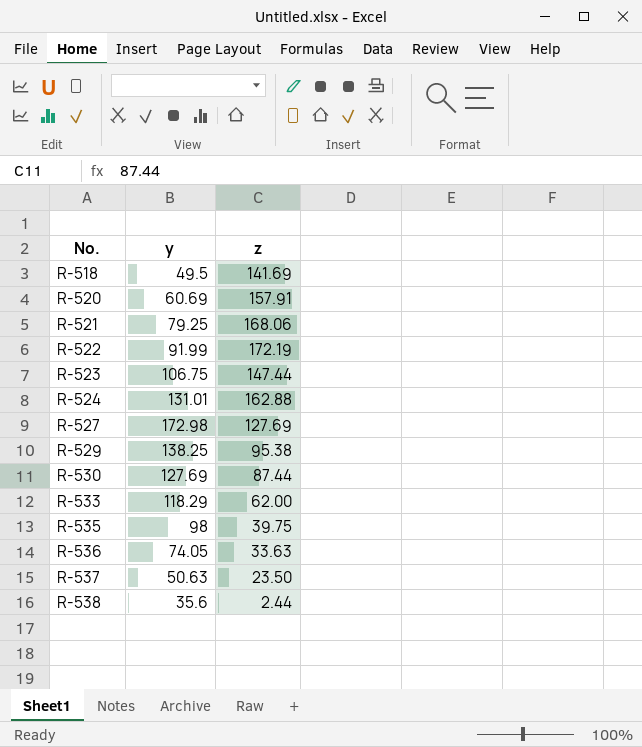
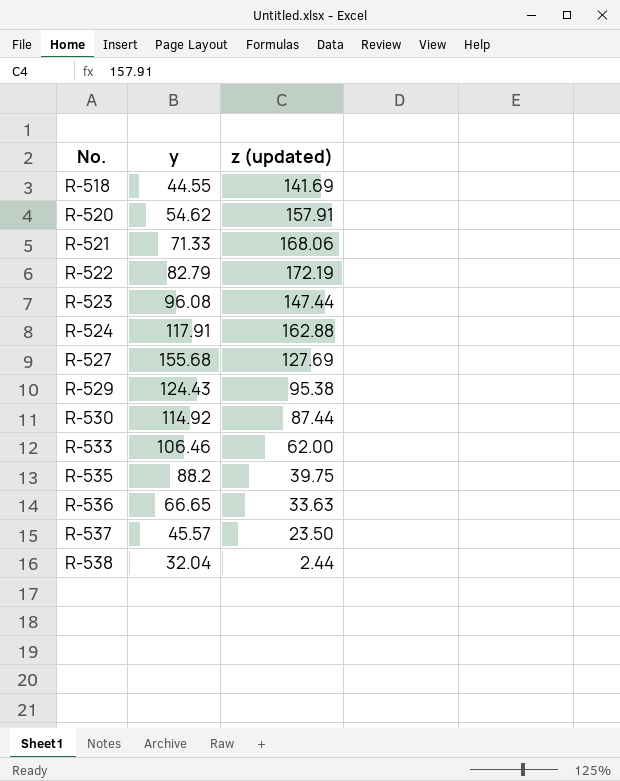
column name: z -> z (updated)
R-518 | y: 49.5 -> 44.55
R-520 | y: 60.69 -> 54.62
R-521 | y: 79.25 -> 71.33
R-522 | y: 91.99 -> 82.79
R-523 | y: 106.75 -> 96.08
R-524 | y: 131.01 -> 117.91
R-527 | y: 172.98 -> 155.68
R-529 | y: 138.25 -> 124.43
R-530 | y: 127.69 -> 114.92
R-533 | y: 118.29 -> 106.46
R-535 | y: 98 -> 88.2
R-536 | y: 74.05 -> 66.65
R-537 | y: 50.63 -> 45.57
R-538 | y: 35.6 -> 32.04

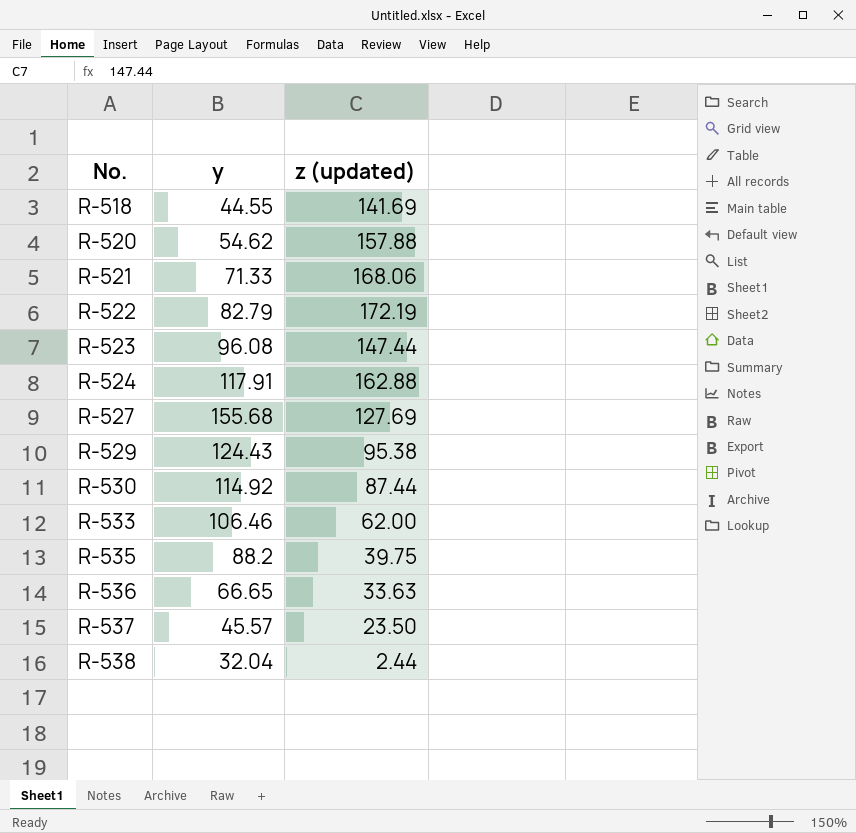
R-520 | z (updated): 157.91 -> 157.88

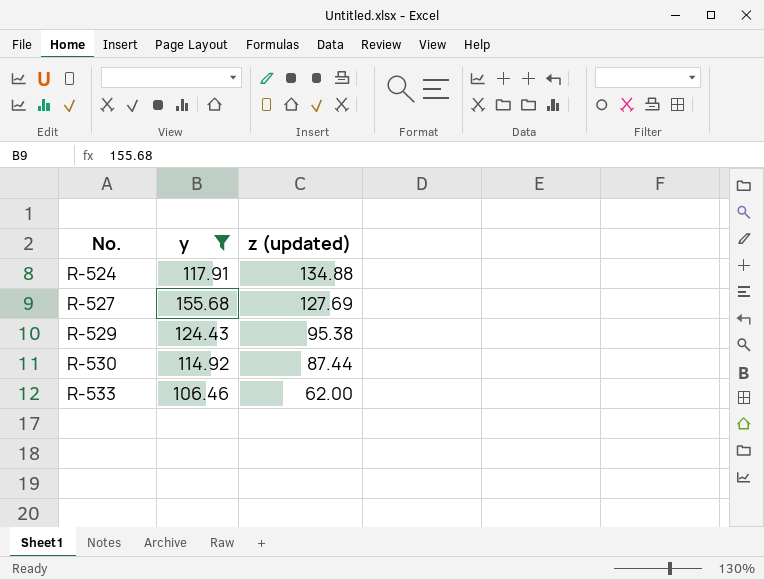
filter: none -> y >= 106.46
R-524 | z (updated): 162.88 -> 134.88

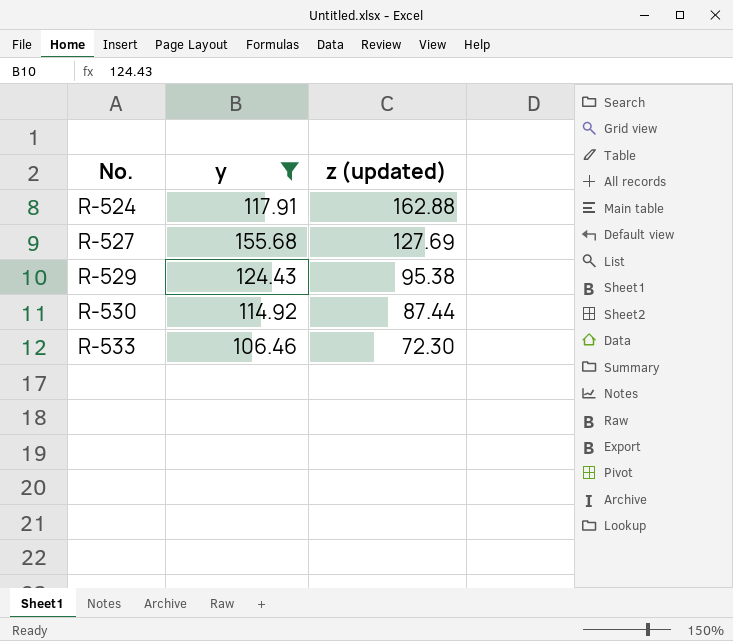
R-524 | z (updated): 134.88 -> 162.88
R-533 | z (updated): 62.00 -> 72.30

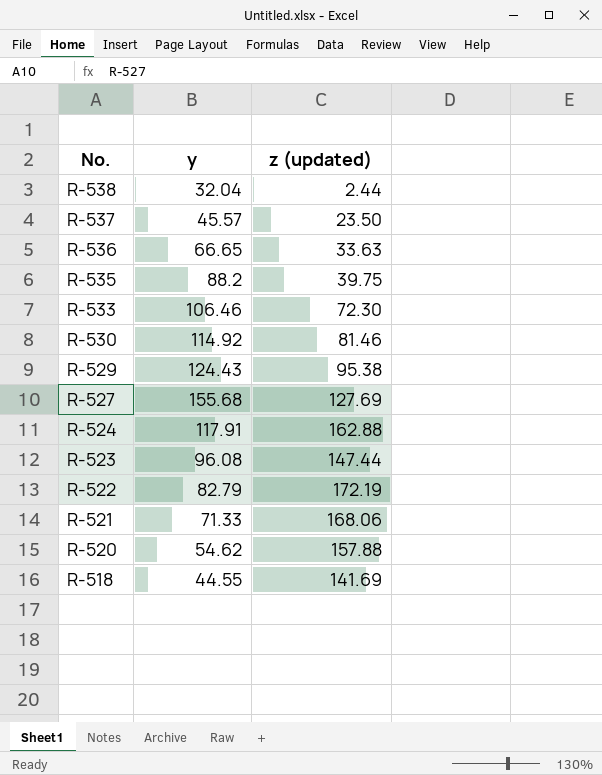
filter: y >= 106.46 -> none
row order: No. ascending -> No. descending
R-530 | z (updated): 87.44 -> 81.46

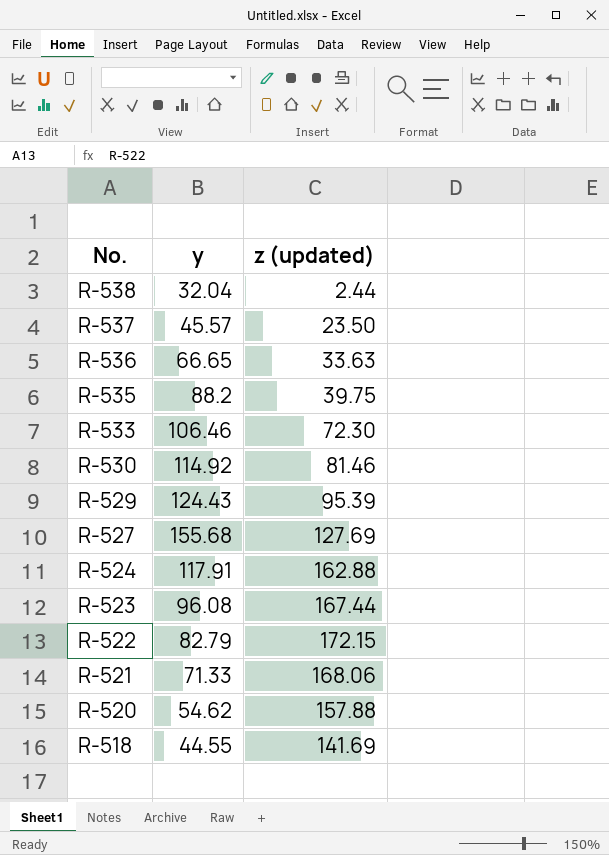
R-529 | z (updated): 95.38 -> 95.39
R-523 | z (updated): 147.44 -> 167.44
R-522 | z (updated): 172.19 -> 172.15

